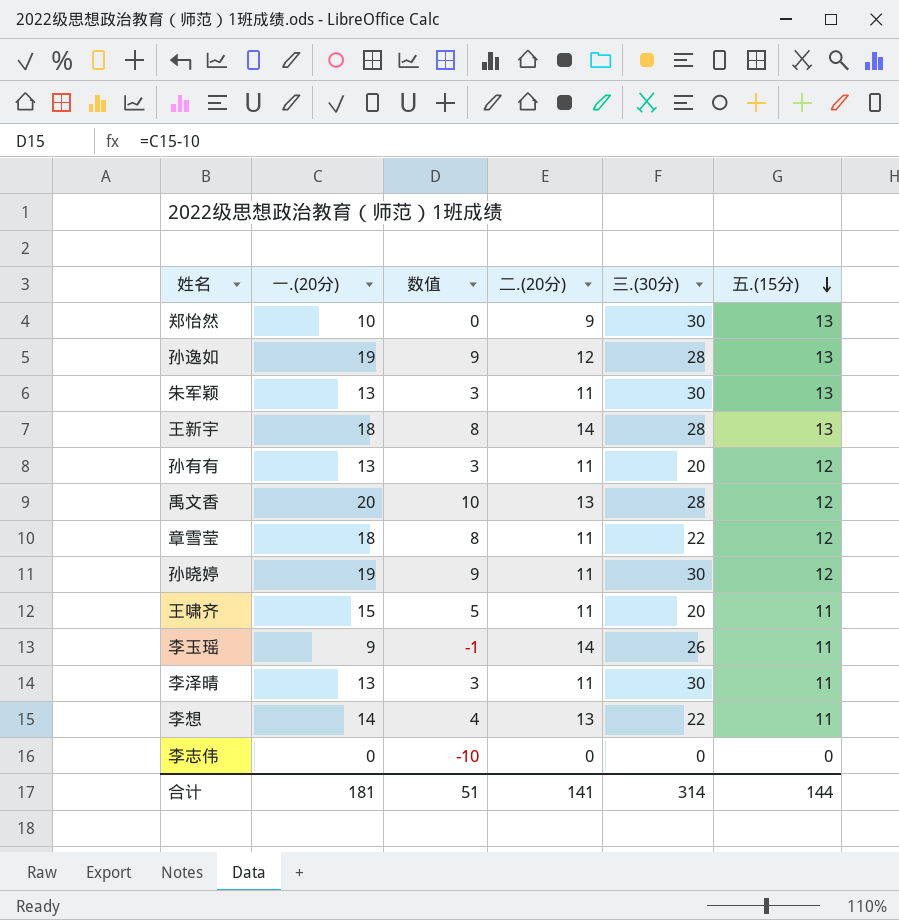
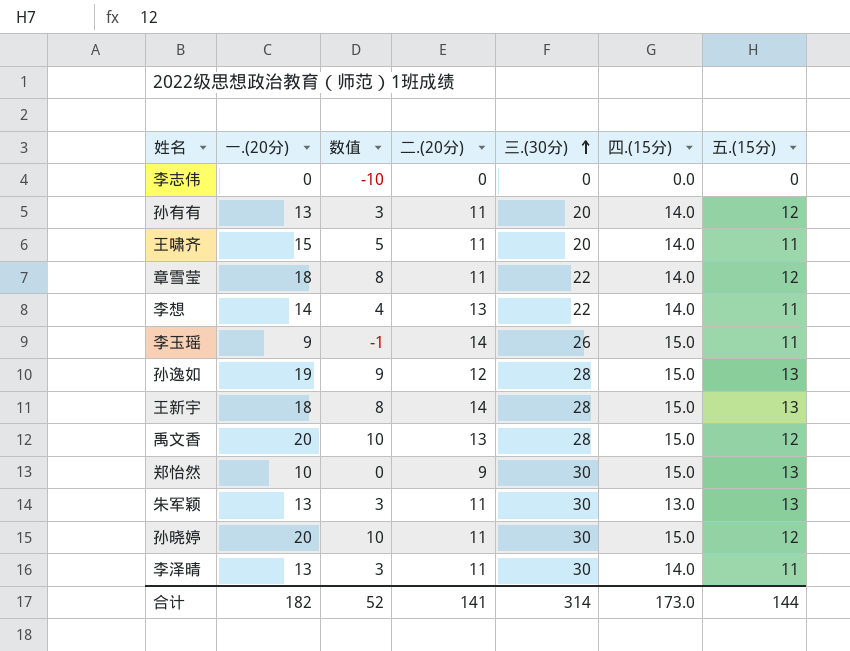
row order: 五.(15分) descending -> 三.(30分) ascending
column 四.(15分) | position: none -> 6
孙晓婷 | 一.(20分): 19 -> 20
孙晓婷 | 数值: 9 -> 10
合计 | 一.(20分): 181 -> 182
合计 | 数值: 51 -> 52

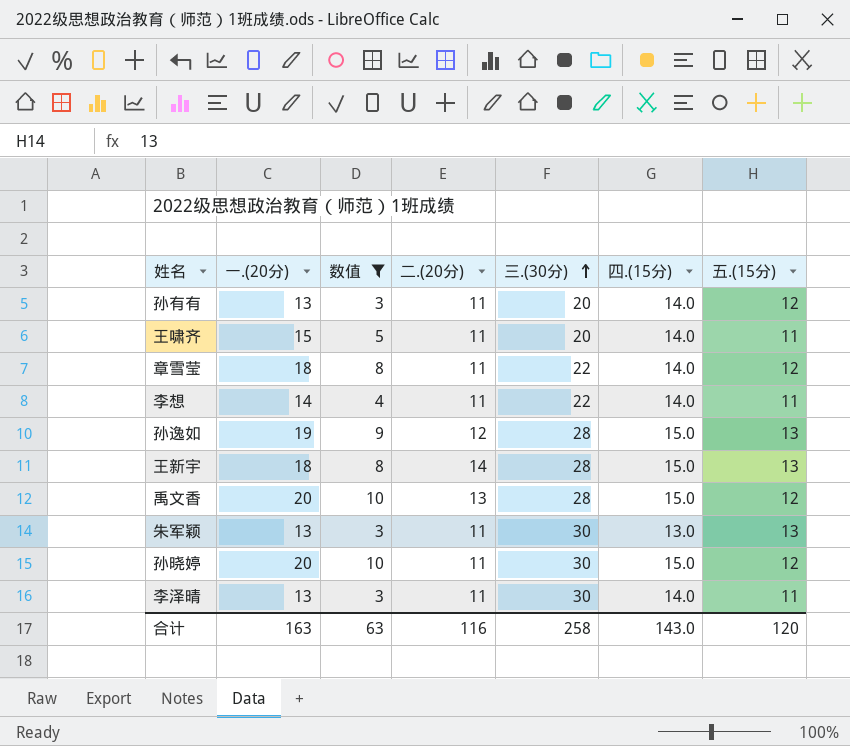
filter: none -> 数值 >= 3
李想 | 二.(20分): 13 -> 11
合计 | 一.(20分): 182 -> 163
合计 | 数值: 52 -> 63
合计 | 二.(20分): 141 -> 116
合计 | 三.(30分): 314 -> 258
合计 | 四.(15分): 173.0 -> 143.0
合计 | 五.(15分): 144 -> 120

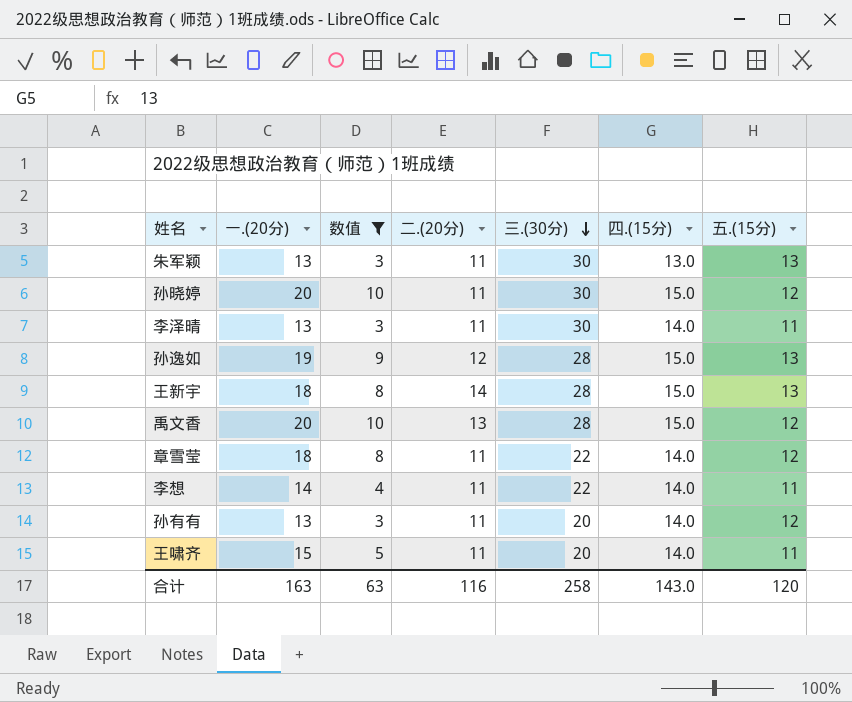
row order: 三.(30分) ascending -> 三.(30分) descending

